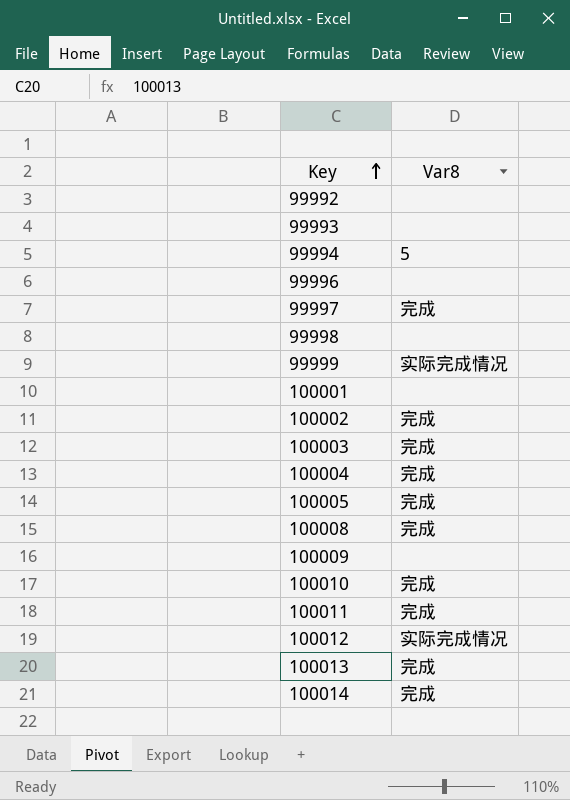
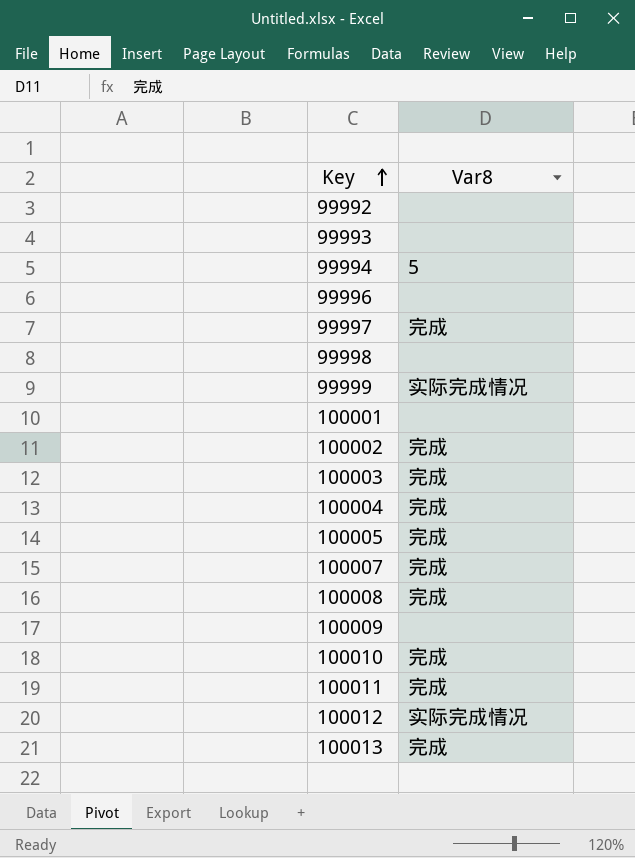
row 100014: 完成 -> none
row 100007: none -> 完成

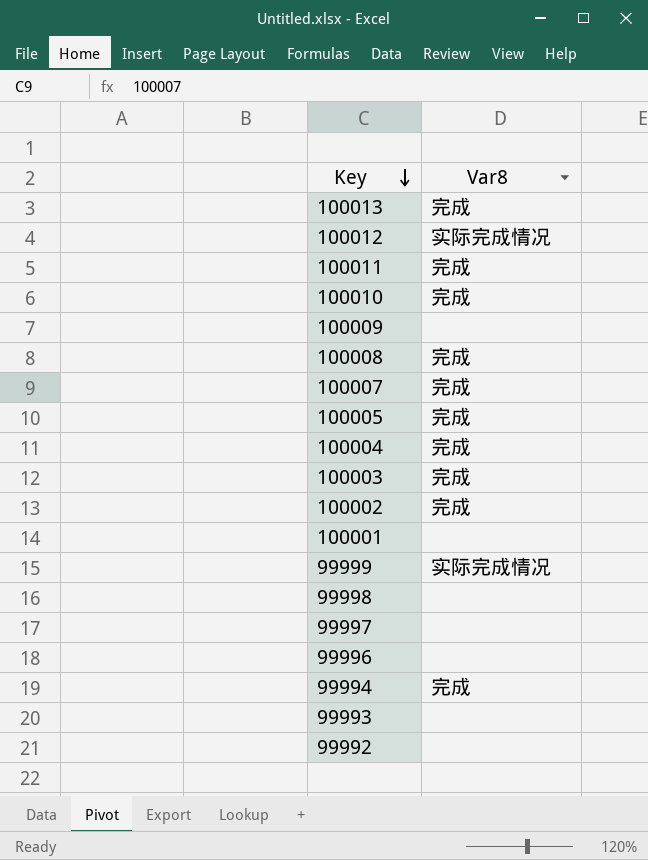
row order: Key ascending -> Key descending
99997 | Var8: 完成 -> none
99994 | Var8: 5 -> 完成

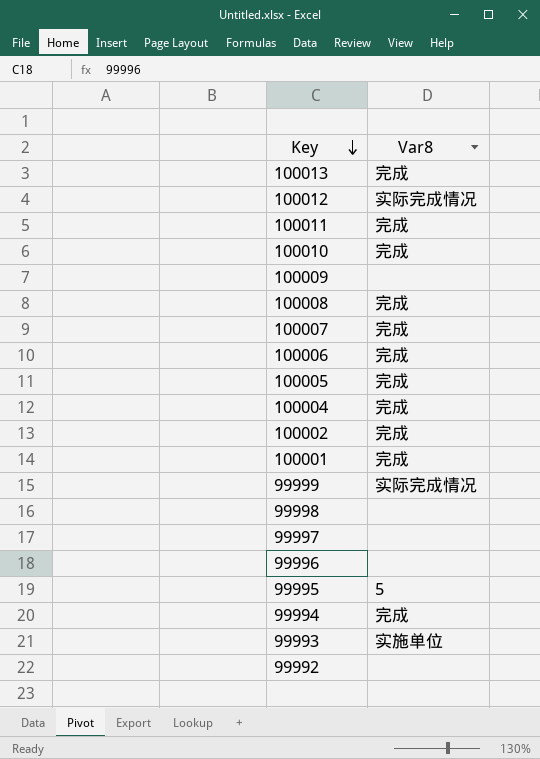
row 100003: 完成 -> none
row 100006: none -> 完成
100001 | Var8: none -> 完成
row 99995: none -> 5
99993 | Var8: none -> 实施单位

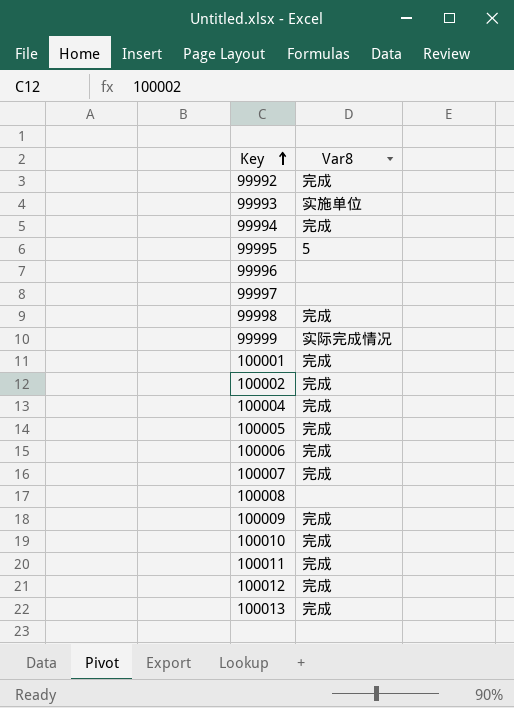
row order: Key descending -> Key ascending
99992 | Var8: none -> 完成
99998 | Var8: none -> 完成
100008 | Var8: 完成 -> none
100009 | Var8: none -> 完成
100012 | Var8: 实际完成情况 -> 完成

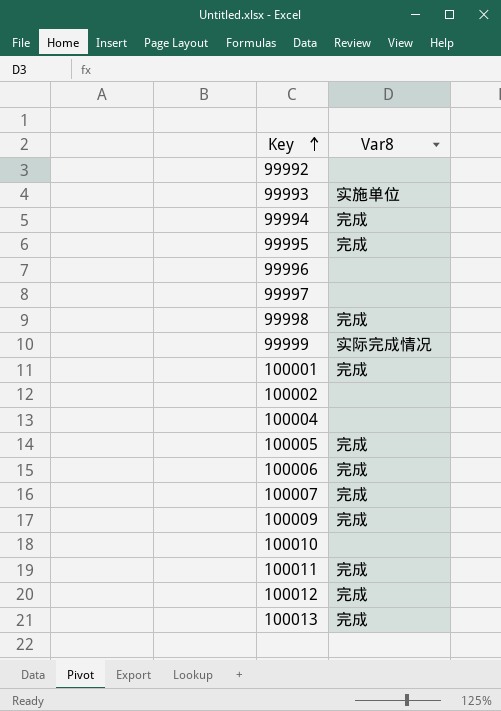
row 100008: none -> none
99992 | Var8: 完成 -> none
99995 | Var8: 5 -> 完成
100002 | Var8: 完成 -> none
100004 | Var8: 完成 -> none
100010 | Var8: 完成 -> none

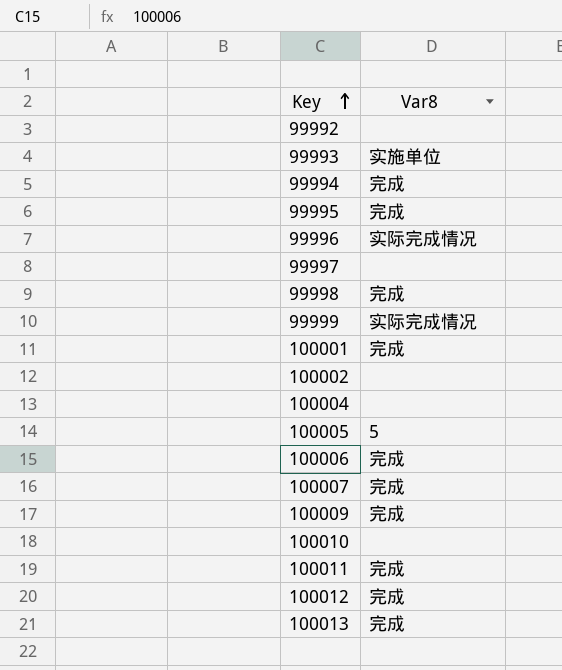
99996 | Var8: none -> 实际完成情况
100005 | Var8: 完成 -> 5

